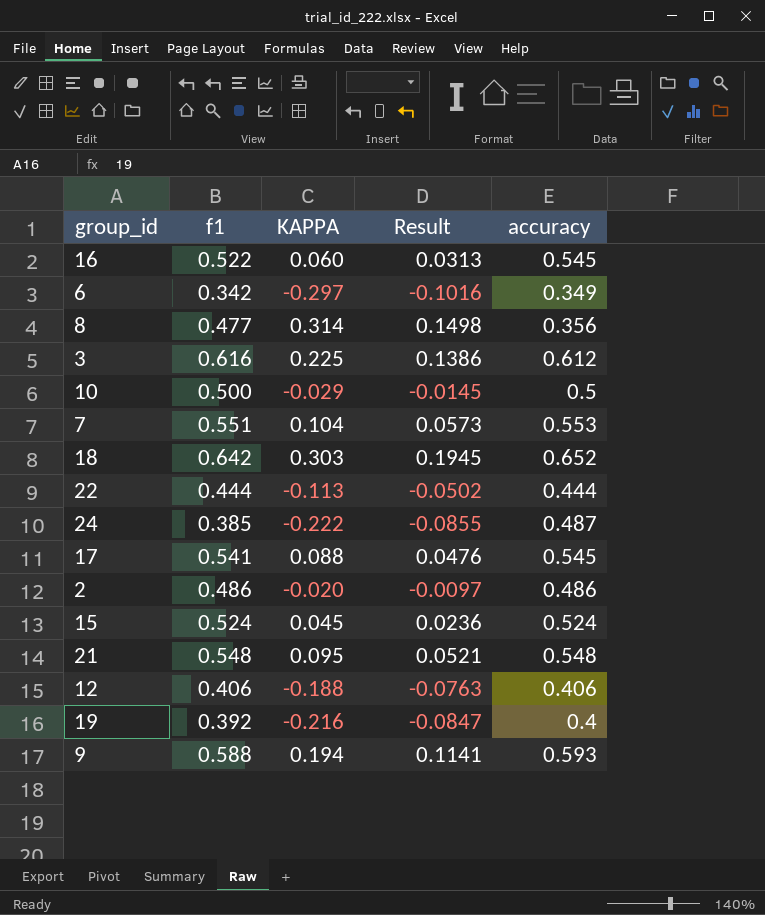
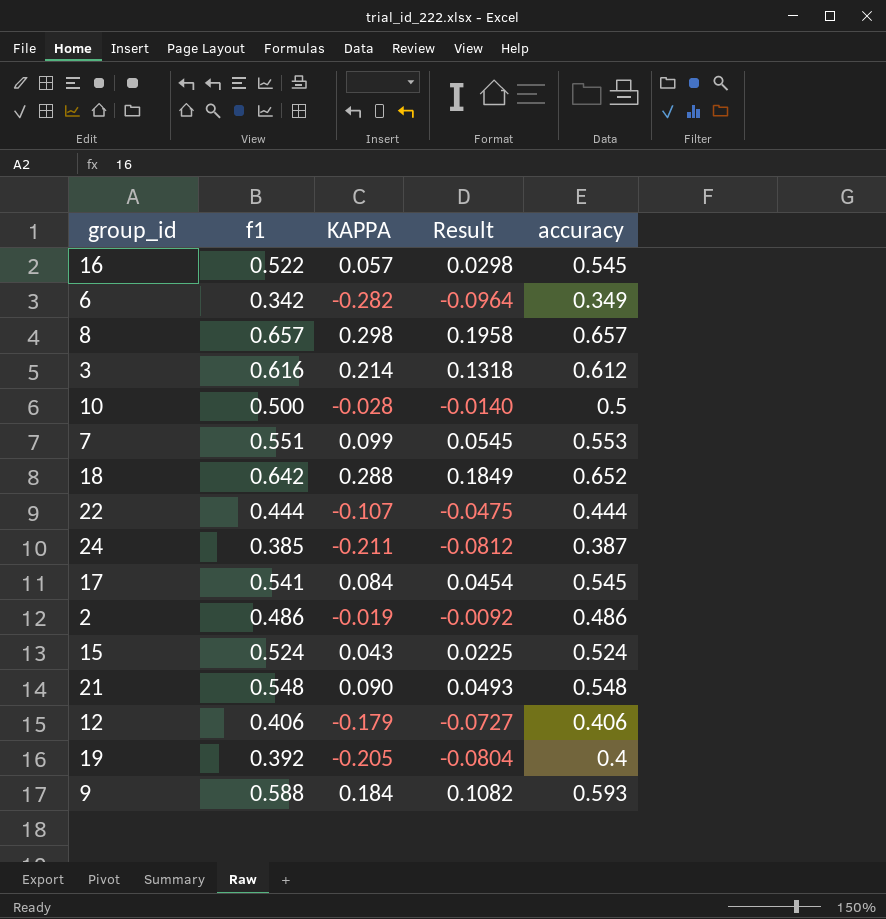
16 | KAPPA: 0.060 -> 0.057
16 | Result: 0.0313 -> 0.0298
6 | KAPPA: -0.297 -> -0.282
6 | Result: -0.1016 -> -0.0964
8 | f1: 0.477 -> 0.657
8 | KAPPA: 0.314 -> 0.298
8 | Result: 0.1498 -> 0.1958
8 | accuracy: 0.356 -> 0.657
3 | KAPPA: 0.225 -> 0.214
3 | Result: 0.1386 -> 0.1318
10 | KAPPA: -0.029 -> -0.028
10 | Result: -0.0145 -> -0.0140
7 | KAPPA: 0.104 -> 0.099
7 | Result: 0.0573 -> 0.0545
18 | KAPPA: 0.303 -> 0.288
18 | Result: 0.1945 -> 0.1849
22 | KAPPA: -0.113 -> -0.107
22 | Result: -0.0502 -> -0.0475
24 | KAPPA: -0.222 -> -0.211
24 | Result: -0.0855 -> -0.0812
24 | accuracy: 0.487 -> 0.387
17 | KAPPA: 0.088 -> 0.084
17 | Result: 0.0476 -> 0.0454
2 | KAPPA: -0.020 -> -0.019
2 | Result: -0.0097 -> -0.0092
15 | KAPPA: 0.045 -> 0.043
15 | Result: 0.0236 -> 0.0225
21 | KAPPA: 0.095 -> 0.090
21 | Result: 0.0521 -> 0.0493
12 | KAPPA: -0.188 -> -0.179
12 | Result: -0.0763 -> -0.0727
19 | KAPPA: -0.216 -> -0.205
19 | Result: -0.0847 -> -0.0804
9 | KAPPA: 0.194 -> 0.184
9 | Result: 0.1141 -> 0.1082

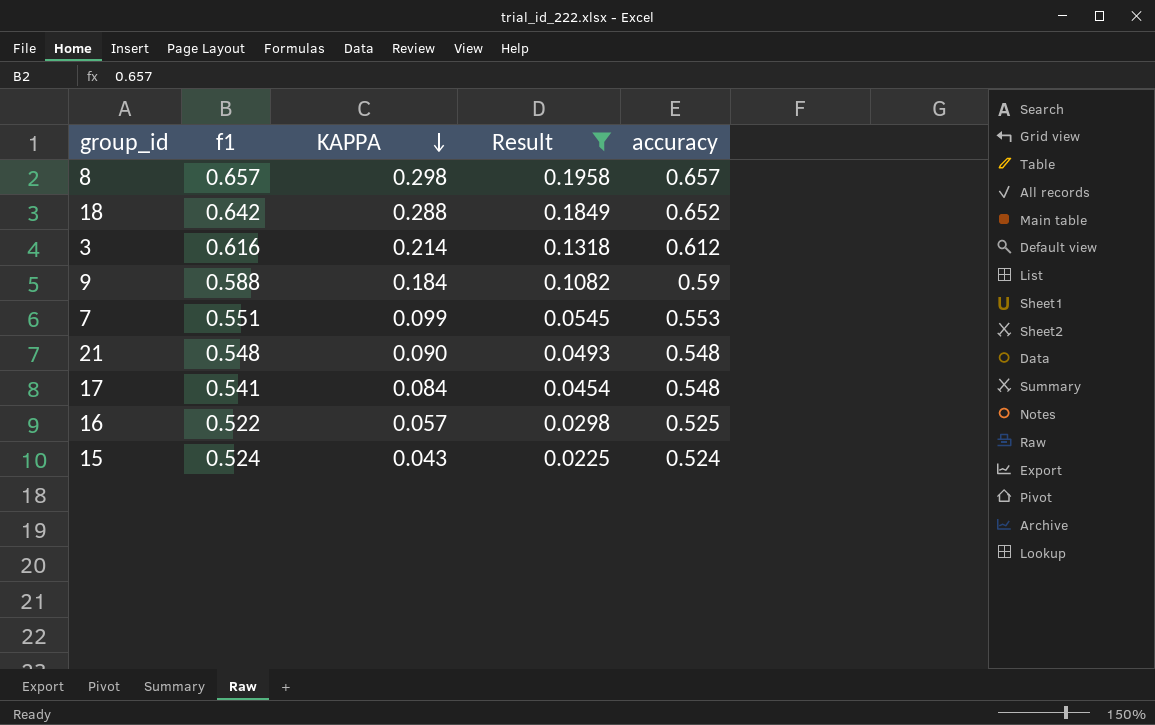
filter: none -> Result >= 0.0225
row order: none -> KAPPA descending
9 | accuracy: 0.593 -> 0.59
17 | accuracy: 0.545 -> 0.548
16 | accuracy: 0.545 -> 0.525

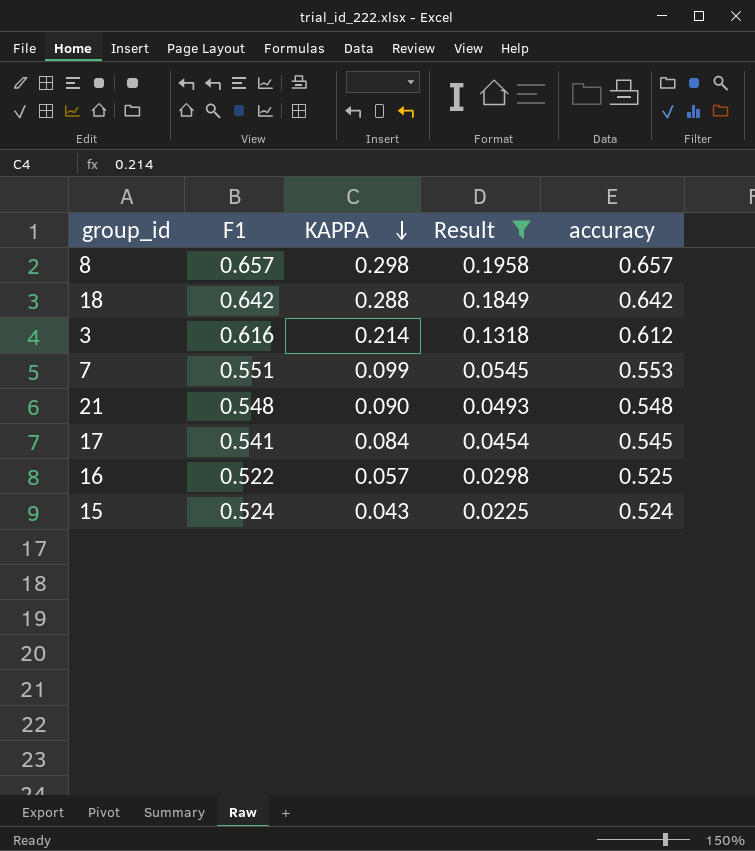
column name: f1 -> F1
row 9: 0.588 | 0.184 | 0.1082 | 0.59 -> none
18 | accuracy: 0.652 -> 0.642
17 | accuracy: 0.548 -> 0.545

